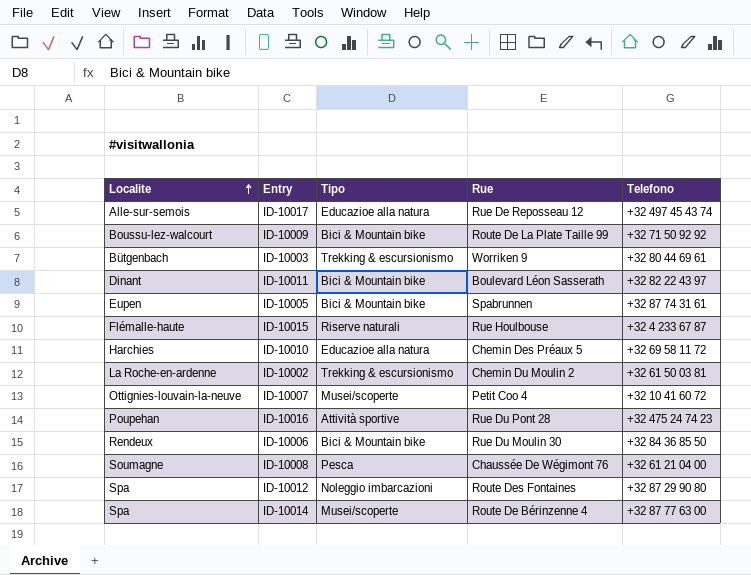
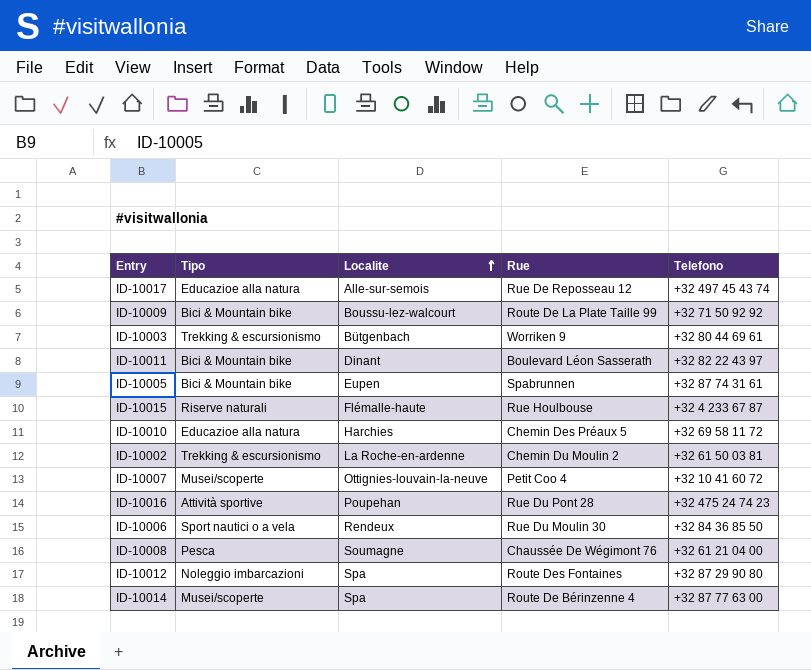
column Localite | position: 1 -> 3
ID-10006 | Tipo: Bici & Mountain bike -> Sport nautici o a vela

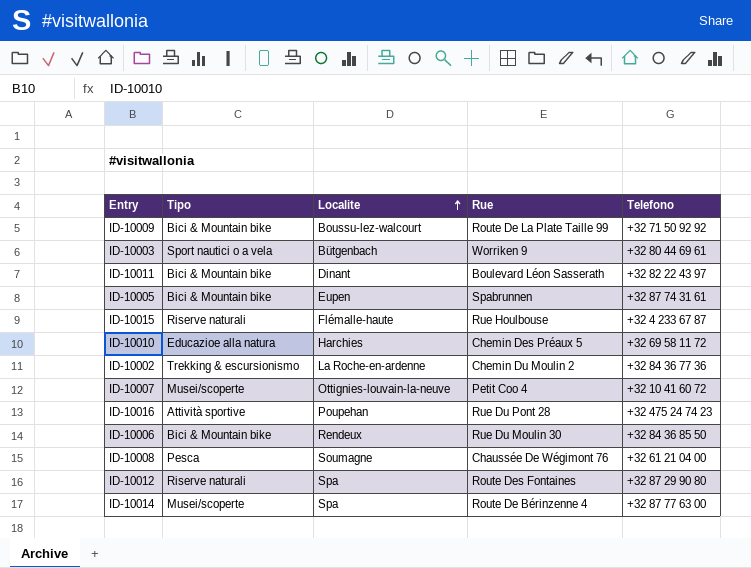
row ID-10017: Educazioe alla natura | Alle-sur-semois | Rue De Reposseau 12 | +32 497 45 43 74 -> none
ID-10003 | Tipo: Trekking & escursionismo -> Sport nautici o a vela
ID-10002 | Telefono: +32 61 50 03 81 -> +32 84 36 77 36
ID-10006 | Tipo: Sport nautici o a vela -> Bici & Mountain bike
ID-10012 | Tipo: Noleggio imbarcazioni -> Riserve naturali

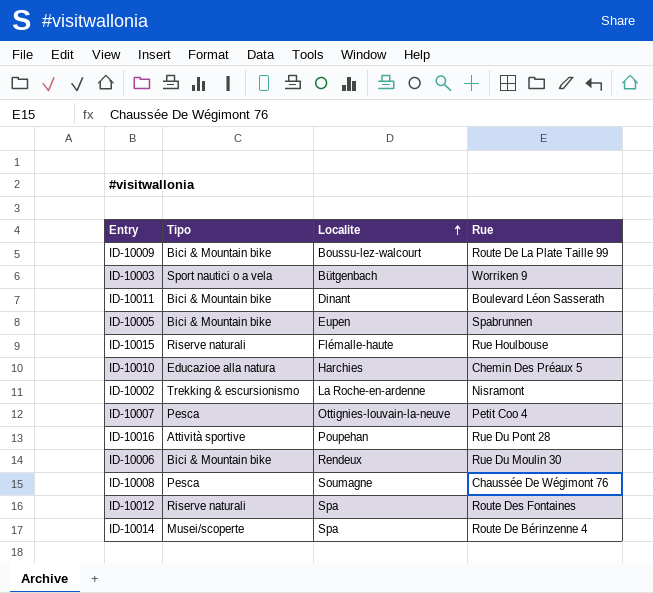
column Telefono | position: 5 -> none
ID-10002 | Rue: Chemin Du Moulin 2 -> Nisramont
ID-10007 | Tipo: Musei/scoperte -> Pesca

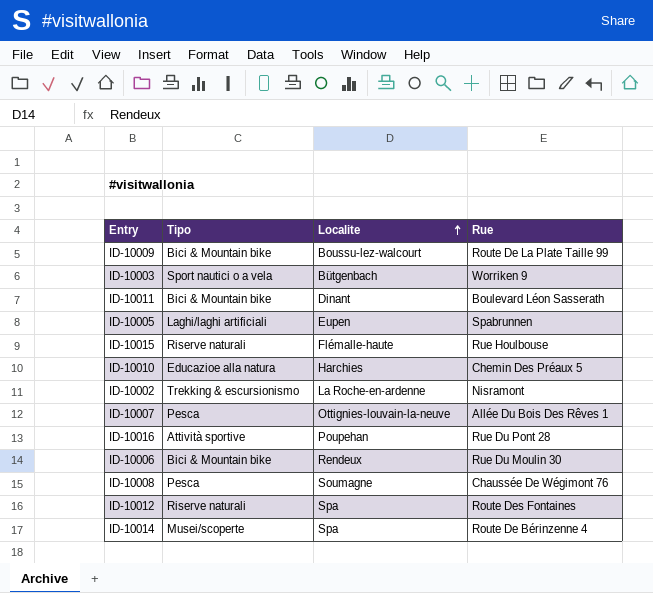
ID-10005 | Tipo: Bici & Mountain bike -> Laghi/laghi artificiali
ID-10007 | Rue: Petit Coo 4 -> Allée Du Bois Des Rêves 1

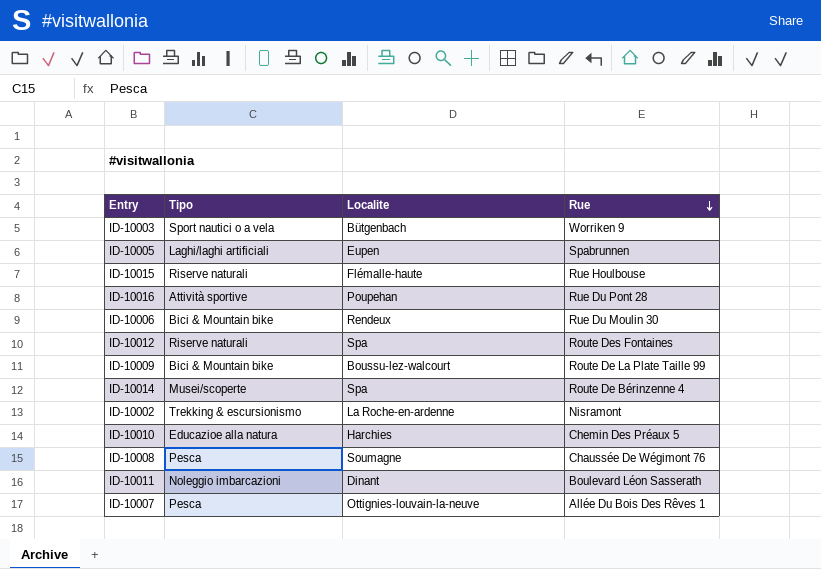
row order: Localite ascending -> Rue descending
ID-10011 | Tipo: Bici & Mountain bike -> Noleggio imbarcazioni

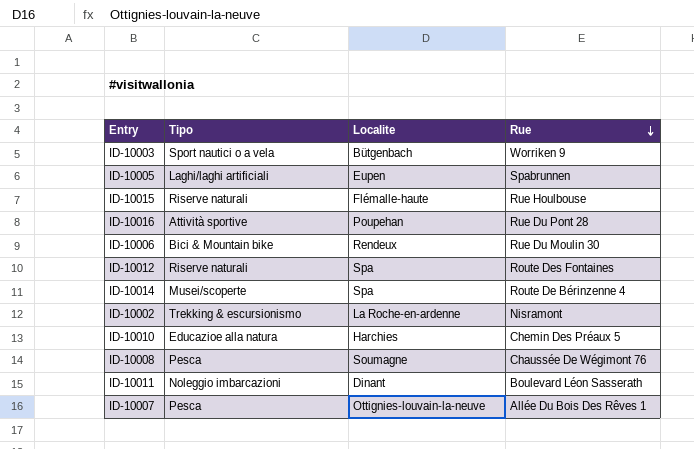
row ID-10009: Bici & Mountain bike | Boussu-lez-walcourt | Route De La Plate Taille 99 -> none

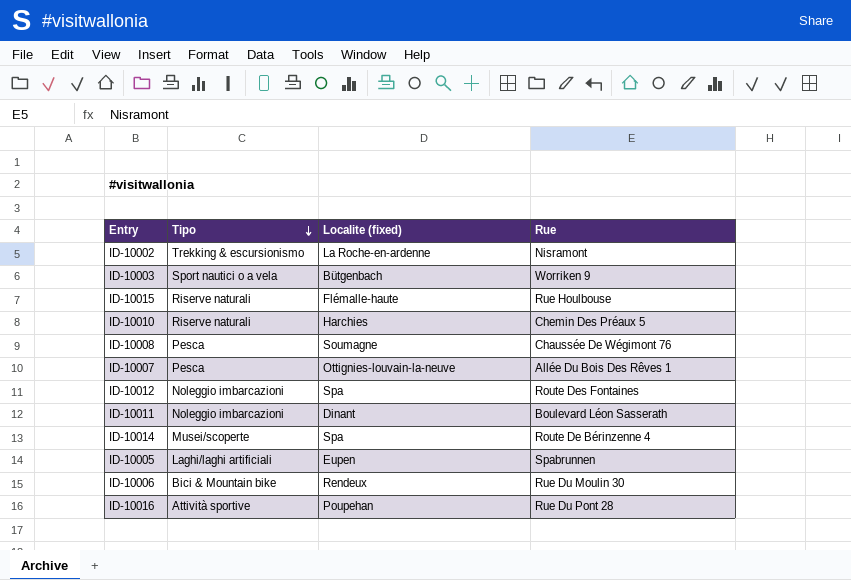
row order: Rue descending -> Tipo descending
column name: Localite -> Localite (fixed)
ID-10010 | Tipo: Educazioe alla natura -> Riserve naturali
ID-10012 | Tipo: Riserve naturali -> Noleggio imbarcazioni

